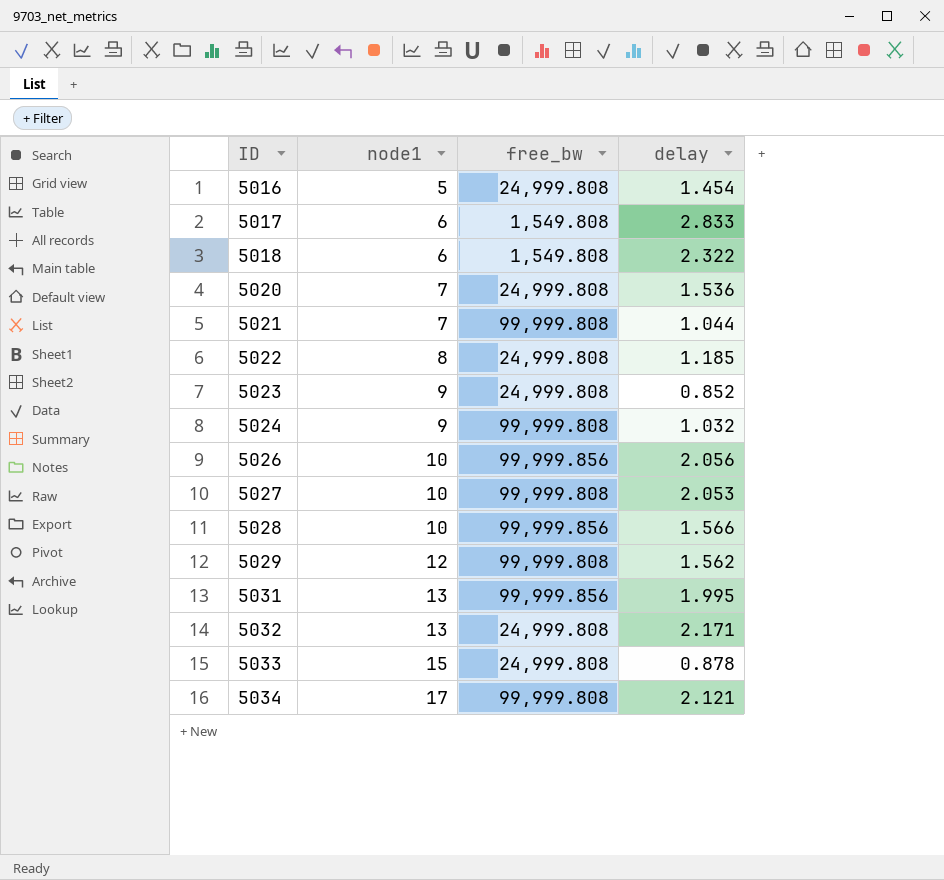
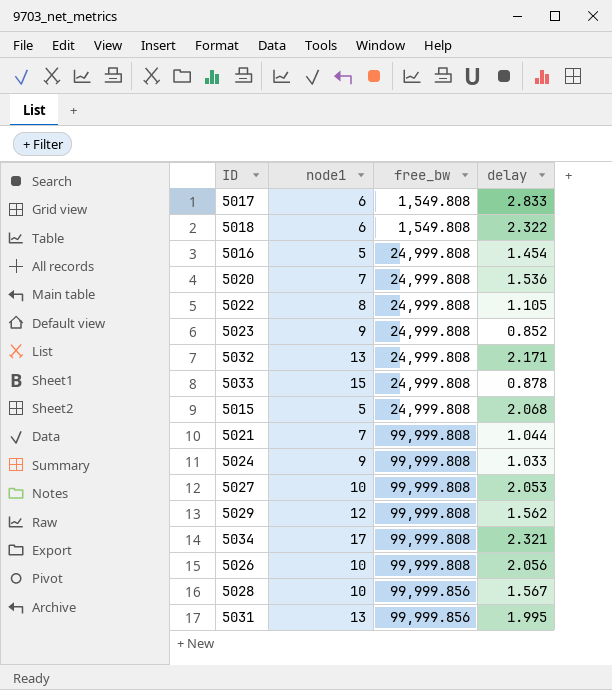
row order: ID ascending -> free_bw ascending
5022 | delay: 1.185 -> 1.105
row 5015: none -> 5 | 24,999.808 | 2.068
5024 | delay: 1.032 -> 1.033
5034 | delay: 2.121 -> 2.321
5026 | free_bw: 99,999.856 -> 99,999.808
5028 | delay: 1.566 -> 1.567

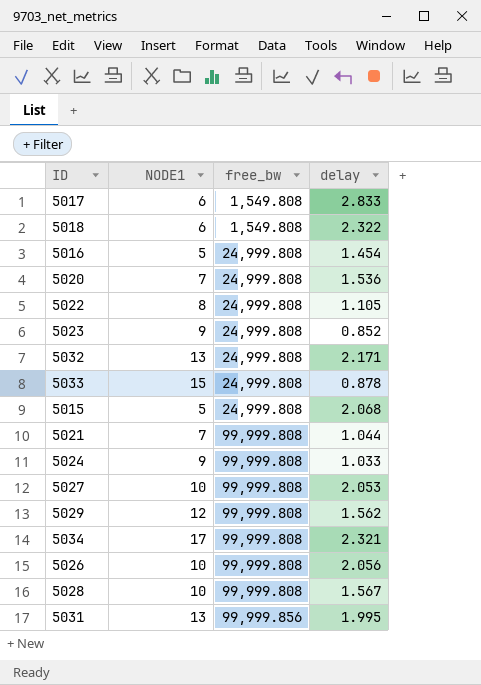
column name: node1 -> NODE1
5028 | free_bw: 99,999.856 -> 99,999.808

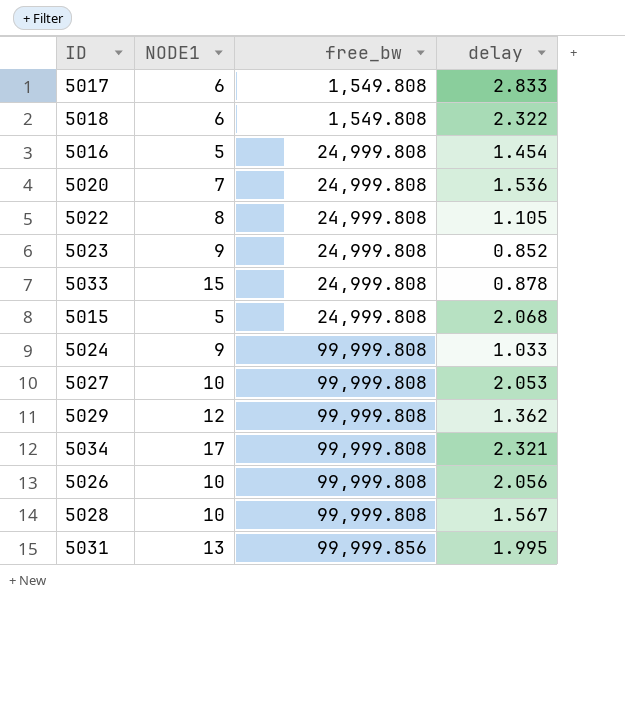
row 5032: 13 | 24,999.808 | 2.171 -> none
row 5021: 7 | 99,999.808 | 1.044 -> none
5029 | delay: 1.562 -> 1.362

